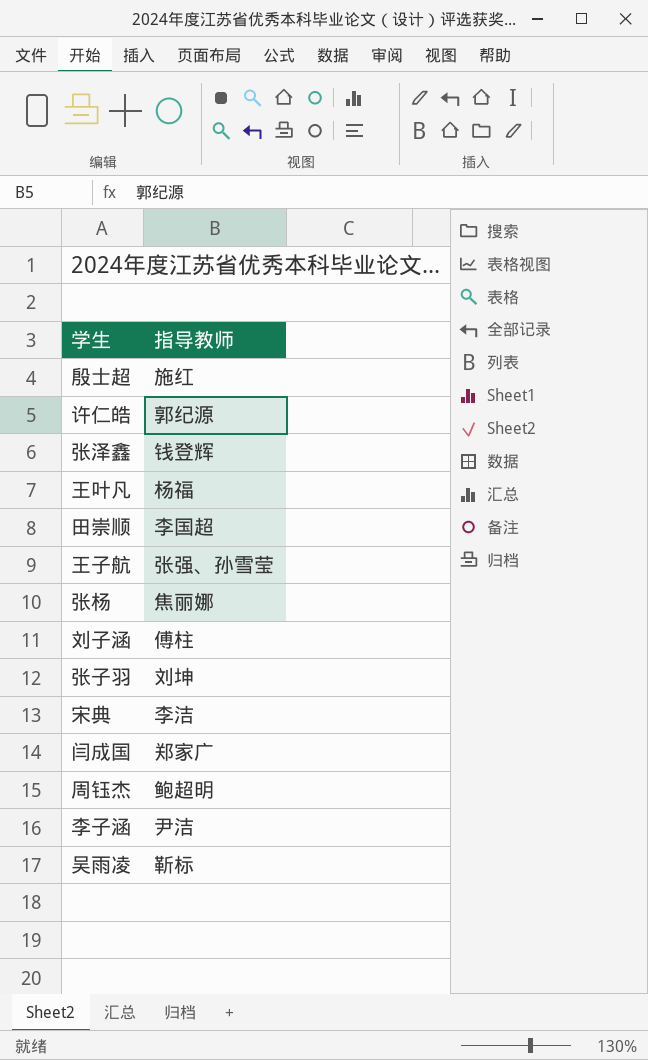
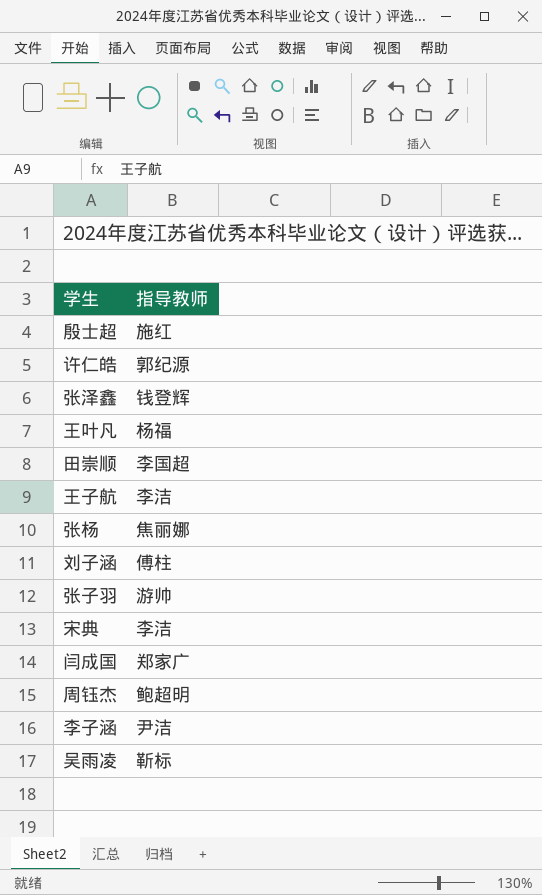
王子航 | 指导教师: 张强、孙雪莹 -> 李洁
张子羽 | 指导教师: 刘坤 -> 游帅

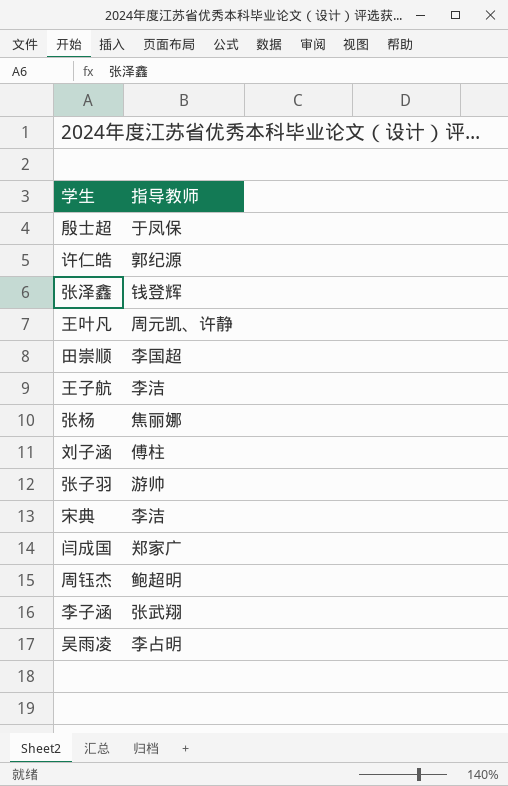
殷士超 | 指导教师: 施红 -> 于凤保
王叶凡 | 指导教师: 杨福 -> 周元凯、许静
李子涵 | 指导教师: 尹洁 -> 张武翔
吴雨凌 | 指导教师: 靳标 -> 李占明

